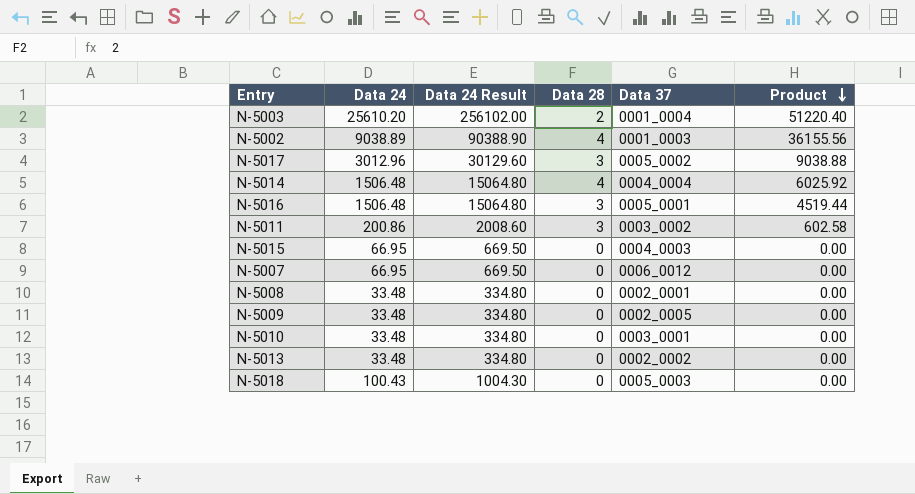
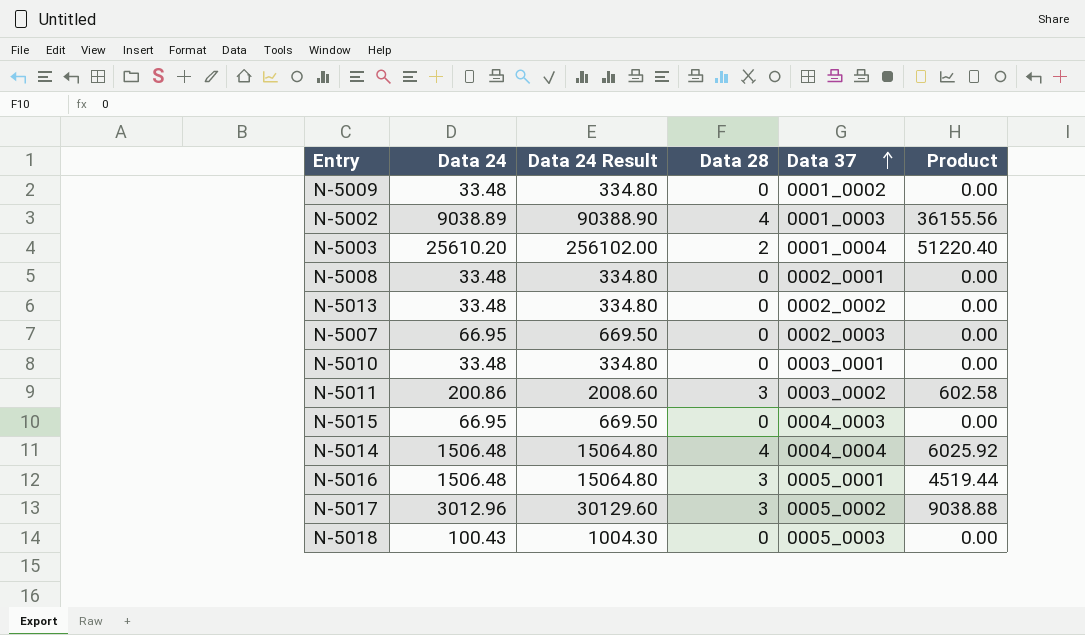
row order: Product descending -> Data 37 ascending
N-5009 | Data 37: 0002_0005 -> 0001_0002
N-5007 | Data 37: 0006_0012 -> 0002_0003

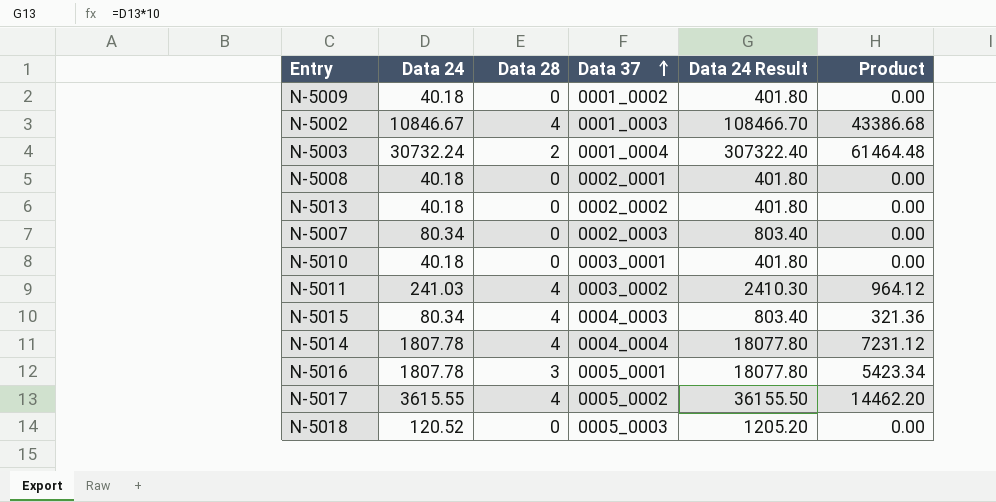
column Data 24 Result | position: 3 -> 5
N-5009 | Data 24: 33.48 -> 40.18
N-5009 | Data 24 Result: 334.80 -> 401.80
N-5002 | Data 24: 9038.89 -> 10846.67
N-5002 | Data 24 Result: 90388.90 -> 108466.70
N-5002 | Product: 36155.56 -> 43386.68
N-5003 | Data 24: 25610.20 -> 30732.24
N-5003 | Data 24 Result: 256102.00 -> 307322.40
N-5003 | Product: 51220.40 -> 61464.48
N-5008 | Data 24: 33.48 -> 40.18
N-5008 | Data 24 Result: 334.80 -> 401.80
N-5013 | Data 24: 33.48 -> 40.18
N-5013 | Data 24 Result: 334.80 -> 401.80
N-5007 | Data 24: 66.95 -> 80.34
N-5007 | Data 24 Result: 669.50 -> 803.40
N-5010 | Data 24: 33.48 -> 40.18
N-5010 | Data 24 Result: 334.80 -> 401.80
N-5011 | Data 24: 200.86 -> 241.03
N-5011 | Data 28: 3 -> 4
N-5011 | Data 24 Result: 2008.60 -> 2410.30
N-5011 | Product: 602.58 -> 964.12
N-5015 | Data 24: 66.95 -> 80.34
N-5015 | Data 28: 0 -> 4
N-5015 | Data 24 Result: 669.50 -> 803.40
N-5015 | Product: 0.00 -> 321.36
N-5014 | Data 24: 1506.48 -> 1807.78
N-5014 | Data 24 Result: 15064.80 -> 18077.80
N-5014 | Product: 6025.92 -> 7231.12
N-5016 | Data 24: 1506.48 -> 1807.78
N-5016 | Data 24 Result: 15064.80 -> 18077.80
N-5016 | Product: 4519.44 -> 5423.34
N-5017 | Data 24: 3012.96 -> 3615.55
N-5017 | Data 28: 3 -> 4
N-5017 | Data 24 Result: 30129.60 -> 36155.50
N-5017 | Product: 9038.88 -> 14462.20
N-5018 | Data 24: 100.43 -> 120.52
N-5018 | Data 24 Result: 1004.30 -> 1205.20

